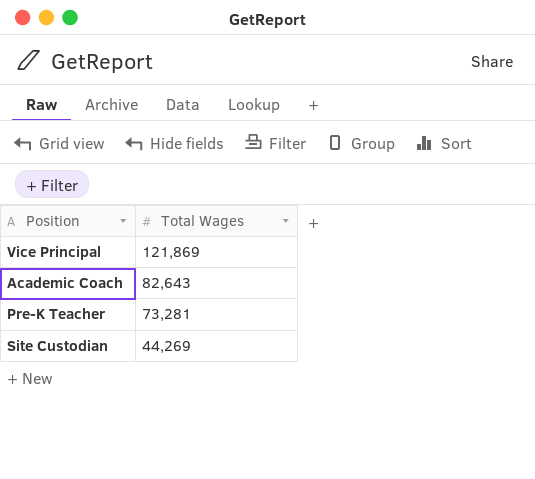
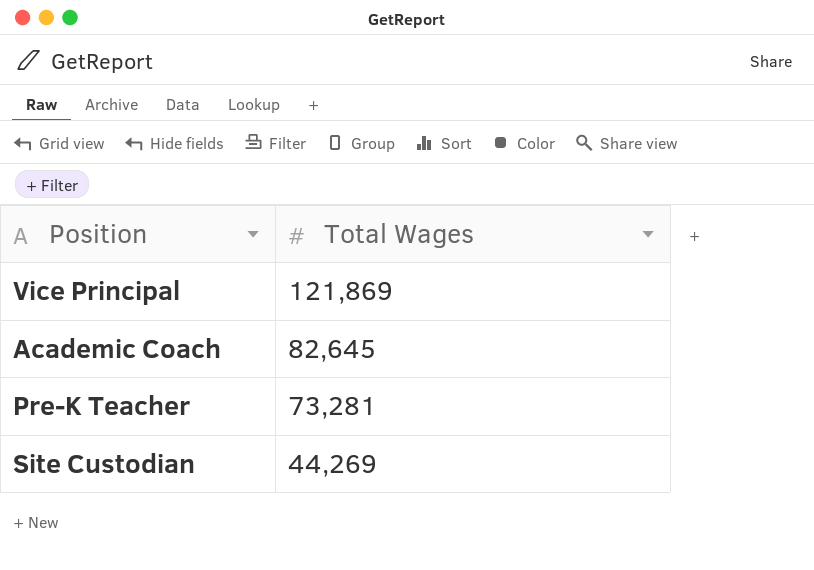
Academic Coach | Total Wages: 82,643 -> 82,645

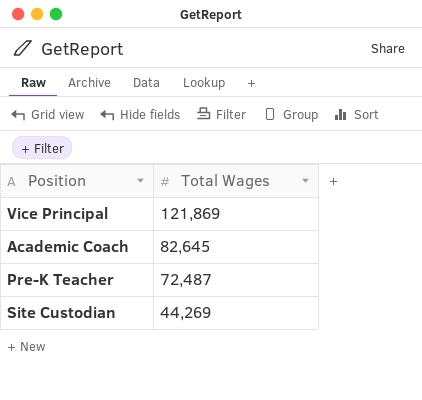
Pre-K Teacher | Total Wages: 73,281 -> 72,487

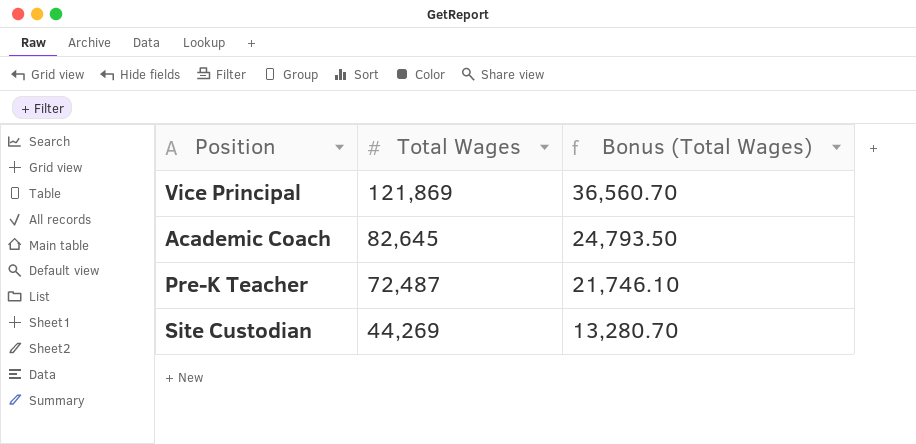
column Bonus (Total Wages) | formula: none -> [Total Wages] * 0.3

